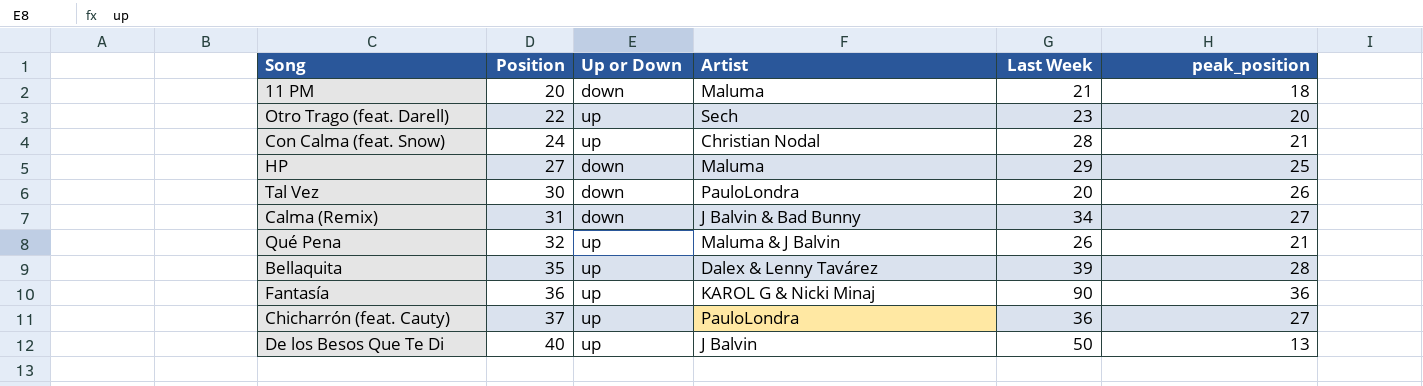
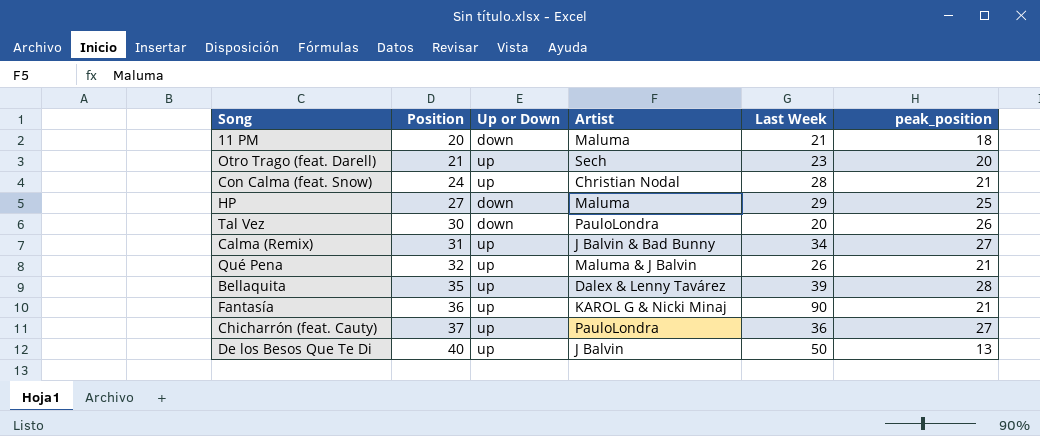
Otro Trago (feat. Darell) | Position: 22 -> 21
Calma (Remix) | Up or Down: down -> up
Fantasía | peak_position: 36 -> 21

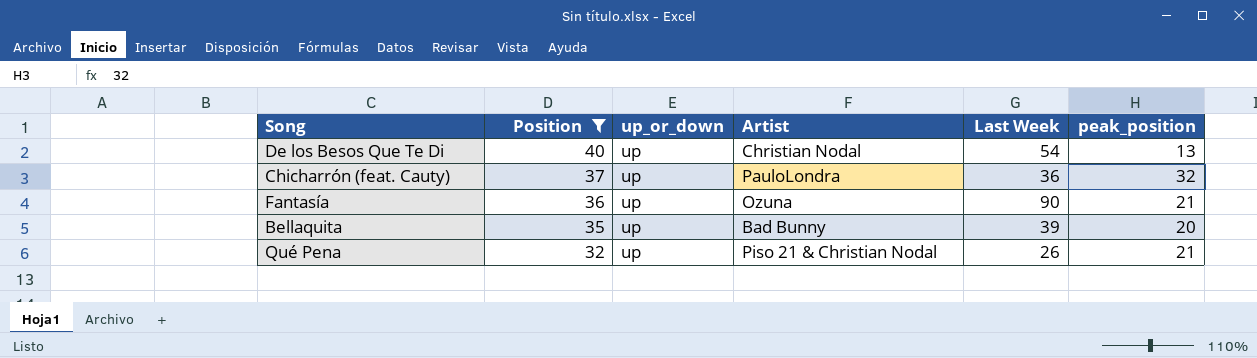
filter: none -> Position >= 32
row order: Position ascending -> Position descending
column name: Up or Down -> up_or_down
De los Besos Que Te Di | Artist: J Balvin -> Christian Nodal
De los Besos Que Te Di | Last Week: 50 -> 54
Chicharrón (feat. Cauty) | peak_position: 27 -> 32
Fantasía | Artist: KAROL G & Nicki Minaj -> Ozuna
Bellaquita | Artist: Dalex & Lenny Tavárez -> Bad Bunny
Bellaquita | peak_position: 28 -> 20
Qué Pena | Artist: Maluma & J Balvin -> Piso 21 & Christian Nodal

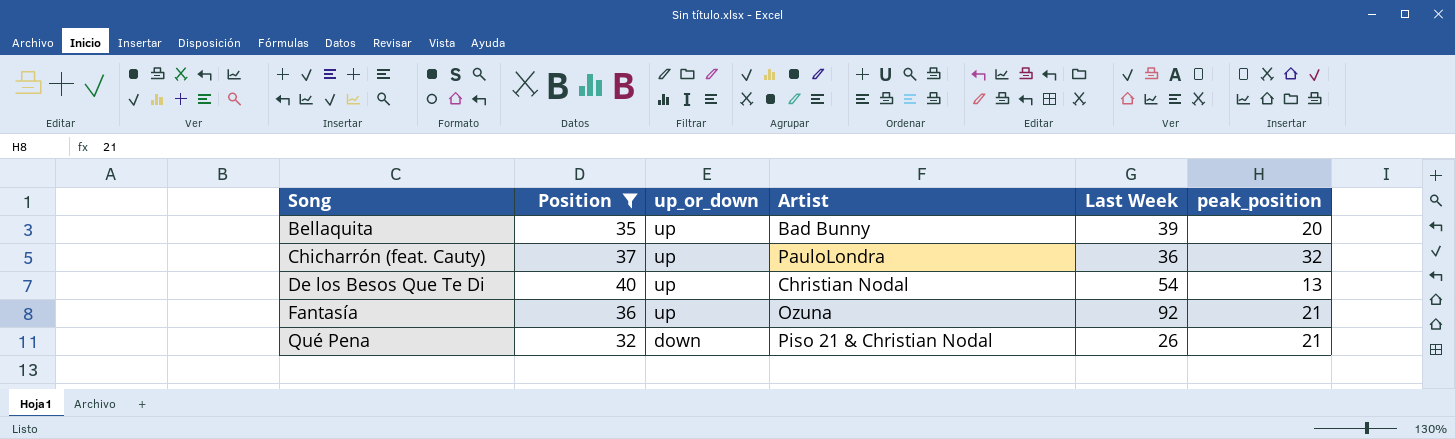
row order: Position descending -> Song ascending
Fantasía | Last Week: 90 -> 92
Qué Pena | up_or_down: up -> down

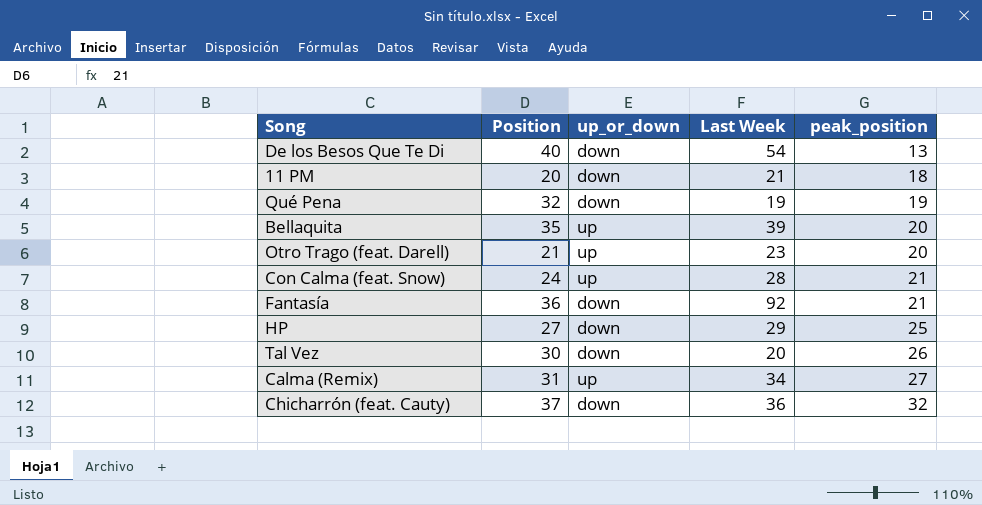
filter: Position >= 32 -> none
row order: Song ascending -> peak_position ascending
column Artist | position: 4 -> none
De los Besos Que Te Di | up_or_down: up -> down
Qué Pena | Last Week: 26 -> 19
Qué Pena | peak_position: 21 -> 19
Fantasía | up_or_down: up -> down
Chicharrón (feat. Cauty) | up_or_down: up -> down

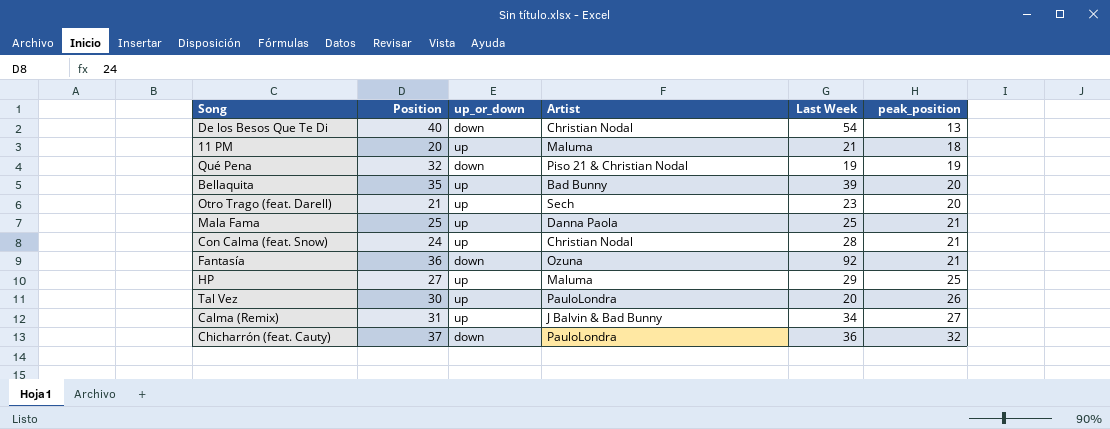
column Artist | position: none -> 4
11 PM | up_or_down: down -> up
row Mala Fama: none -> 25 | up | Danna Paola | 25 | 21
HP | up_or_down: down -> up
Tal Vez | up_or_down: down -> up

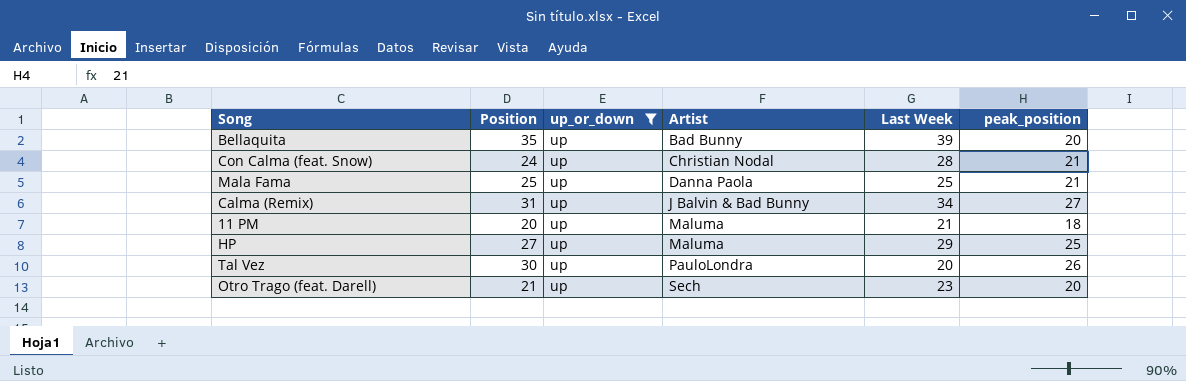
filter: none -> up_or_down = up
row order: peak_position ascending -> Artist ascending

